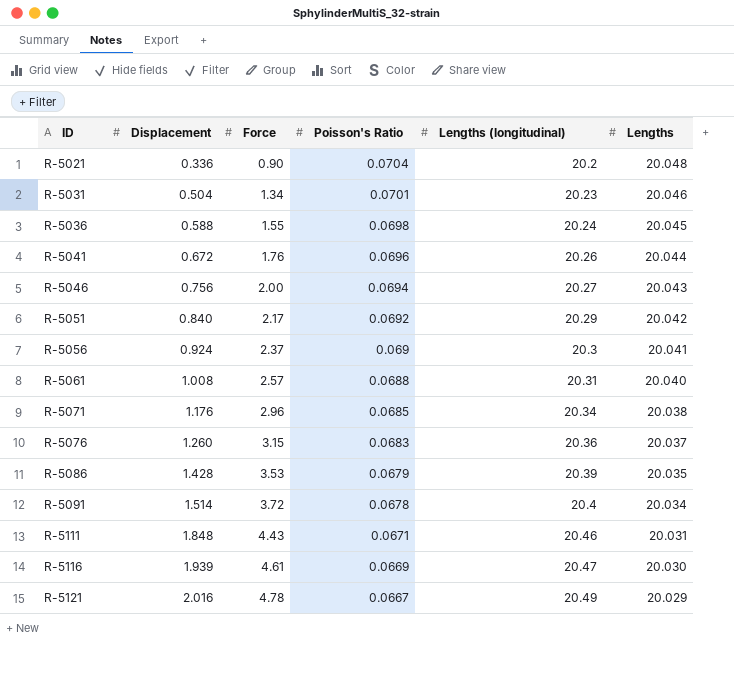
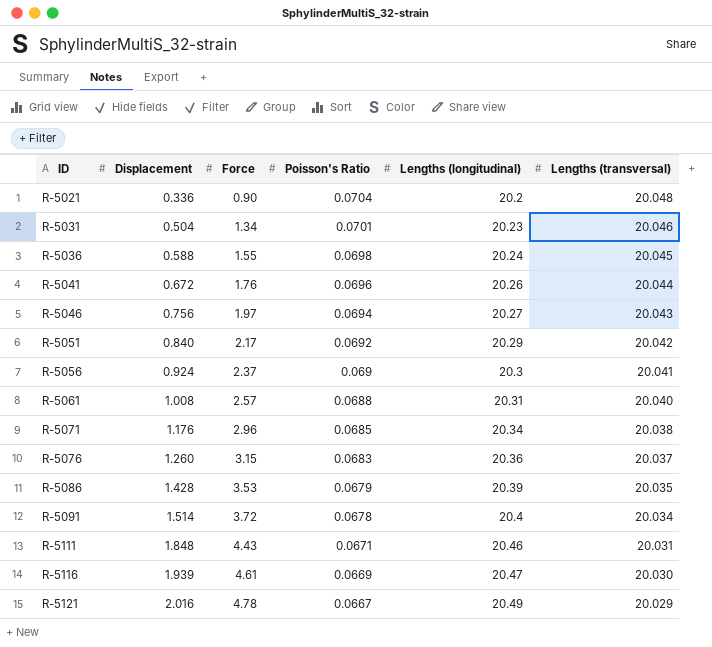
column name: Lengths -> Lengths (transversal)
R-5046 | Force: 2.00 -> 1.97

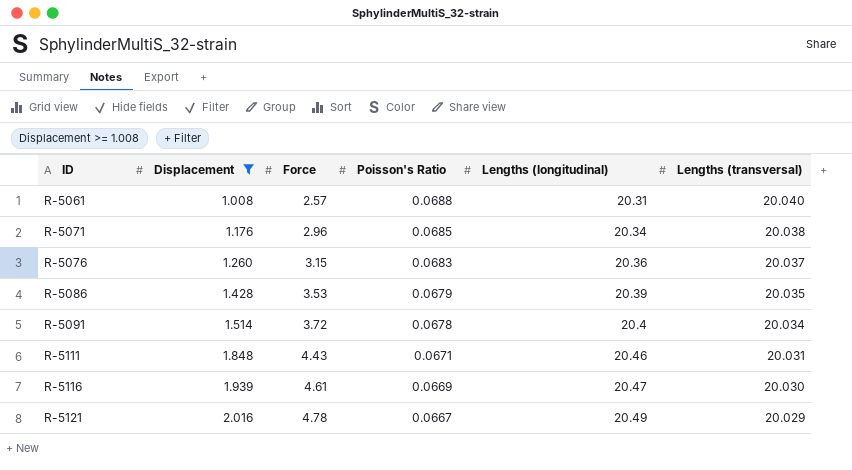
filter: none -> Displacement >= 1.008

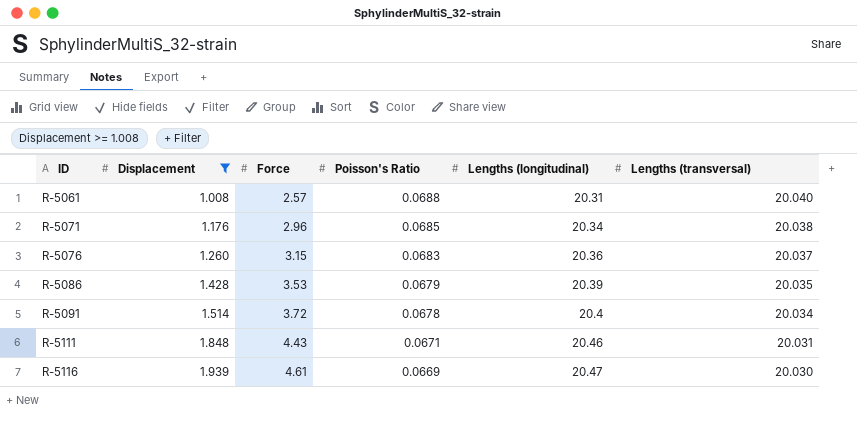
row R-5121: 2.016 | 4.78 | 0.0667 | 20.49 | 20.029 -> none

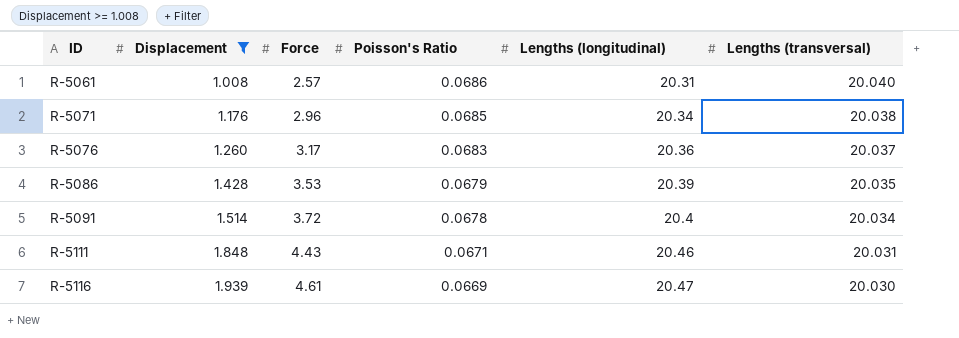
R-5061 | Poisson's Ratio: 0.0688 -> 0.0686
R-5076 | Force: 3.15 -> 3.17

